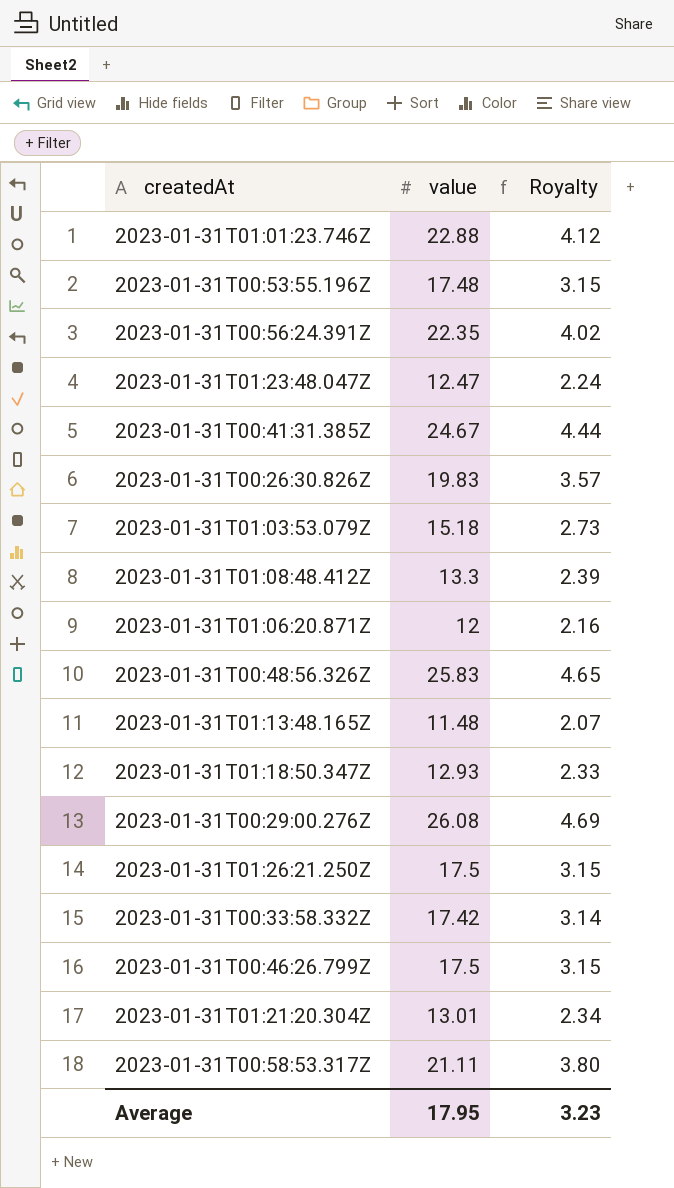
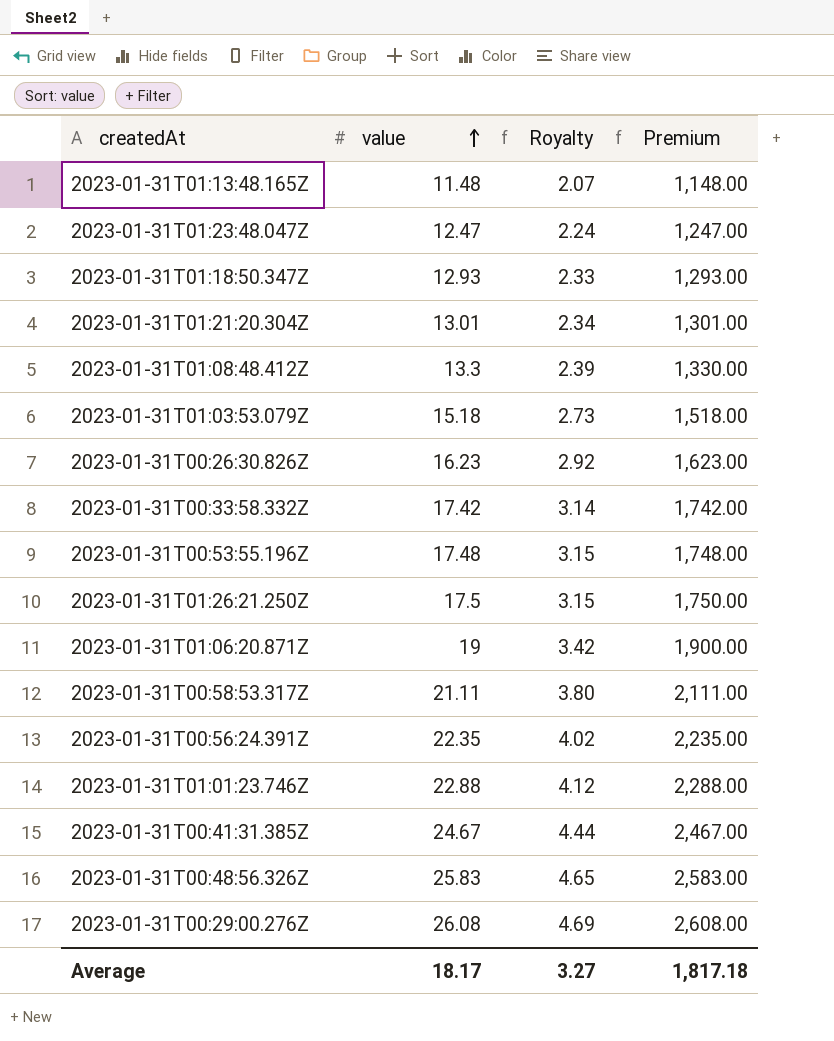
row order: none -> value ascending
column Premium | formula: none -> [value] * 100
row 2023-01-31T00:46:26.799Z: 17.5 | 3.15 -> none
2023-01-31T00:26:30.826Z | value: 19.83 -> 16.23
2023-01-31T00:26:30.826Z | Royalty: 3.57 -> 2.92
2023-01-31T01:06:20.871Z | value: 12 -> 19
2023-01-31T01:06:20.871Z | Royalty: 2.16 -> 3.42
Average | value: 17.95 -> 18.17
Average | Royalty: 3.23 -> 3.27

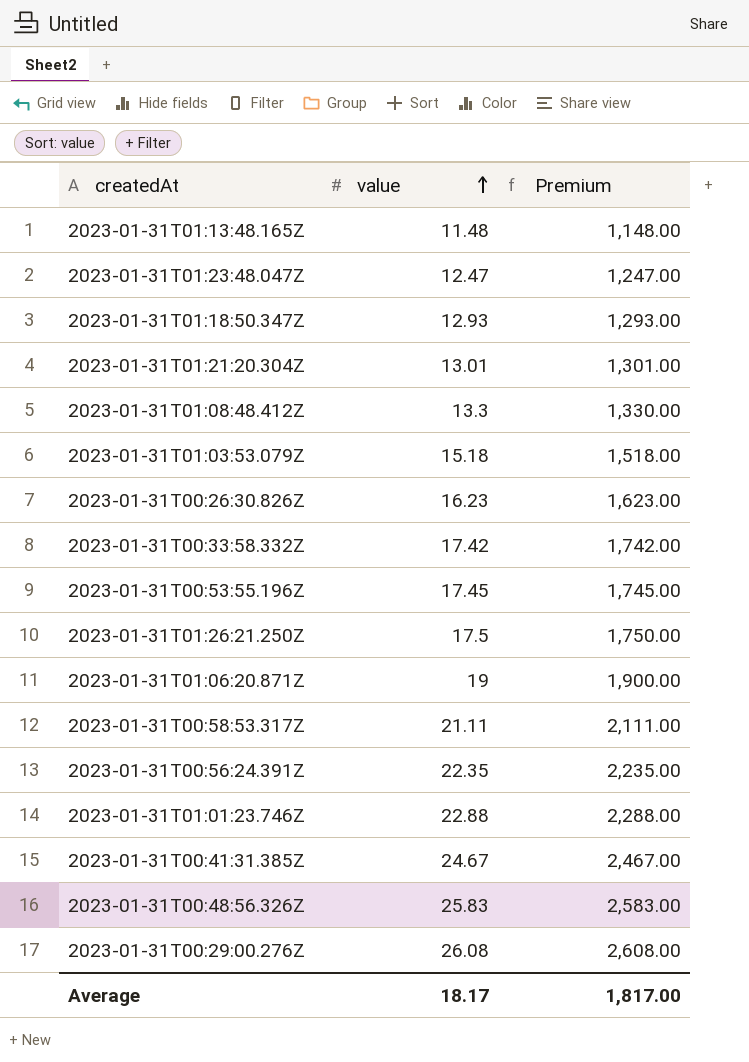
column Royalty | formula: [value] * 0.18 -> none
2023-01-31T00:53:55.196Z | value: 17.48 -> 17.45
2023-01-31T00:53:55.196Z | Premium: 1,748.00 -> 1,745.00
Average | Premium: 1,817.18 -> 1,817.00

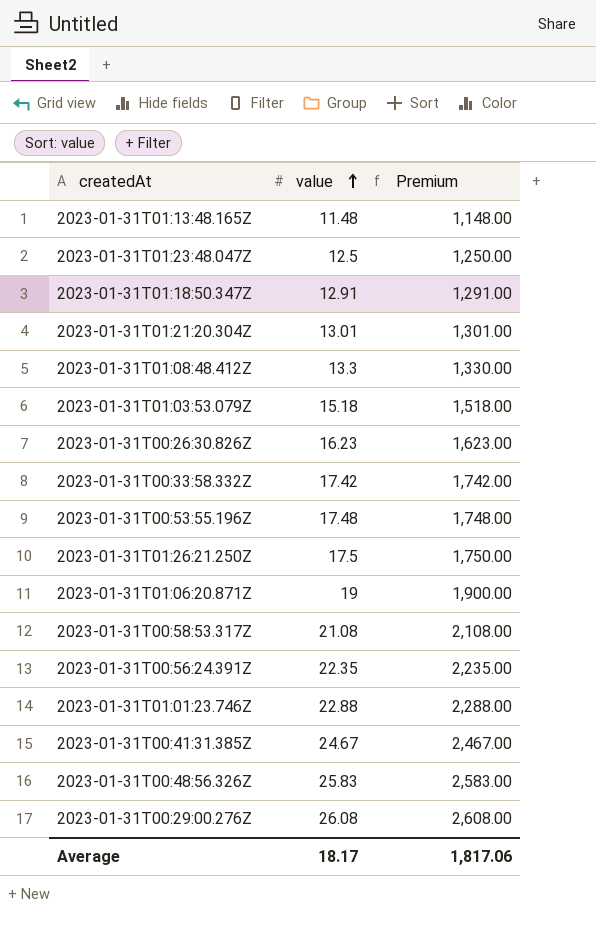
2023-01-31T01:23:48.047Z | value: 12.47 -> 12.5
2023-01-31T01:23:48.047Z | Premium: 1,247.00 -> 1,250.00
2023-01-31T01:18:50.347Z | value: 12.93 -> 12.91
2023-01-31T01:18:50.347Z | Premium: 1,293.00 -> 1,291.00
2023-01-31T00:53:55.196Z | value: 17.45 -> 17.48
2023-01-31T00:53:55.196Z | Premium: 1,745.00 -> 1,748.00
2023-01-31T00:58:53.317Z | value: 21.11 -> 21.08
2023-01-31T00:58:53.317Z | Premium: 2,111.00 -> 2,108.00
Average | Premium: 1,817.00 -> 1,817.06

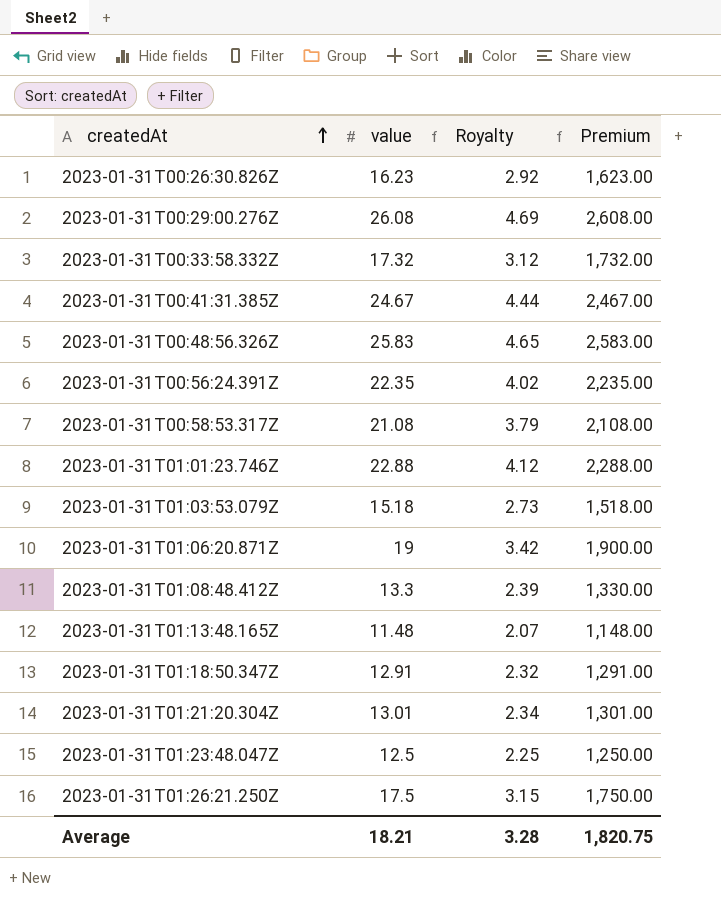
row order: value ascending -> createdAt ascending
column Royalty | formula: none -> [value] * 0.18
row 2023-01-31T00:53:55.196Z: 17.48 | 1,748.00 -> none
2023-01-31T00:33:58.332Z | value: 17.42 -> 17.32
2023-01-31T00:33:58.332Z | Premium: 1,742.00 -> 1,732.00
Average | value: 18.17 -> 18.21
Average | Premium: 1,817.06 -> 1,820.75

